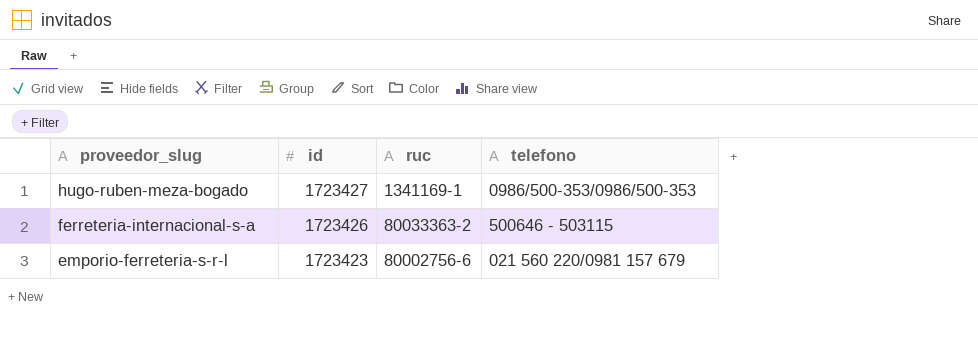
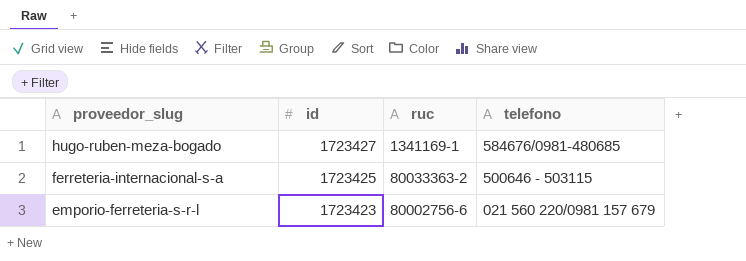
hugo-ruben-meza-bogado | telefono: 0986/500-353/0986/500-353 -> 584676/0981-480685
ferreteria-internacional-s-a | id: 1723426 -> 1723425

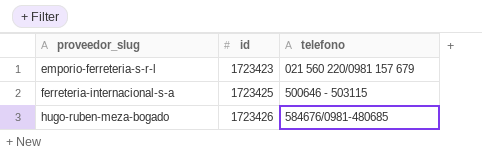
row order: proveedor_slug descending -> proveedor_slug ascending
column ruc | position: 3 -> none
hugo-ruben-meza-bogado | id: 1723427 -> 1723426

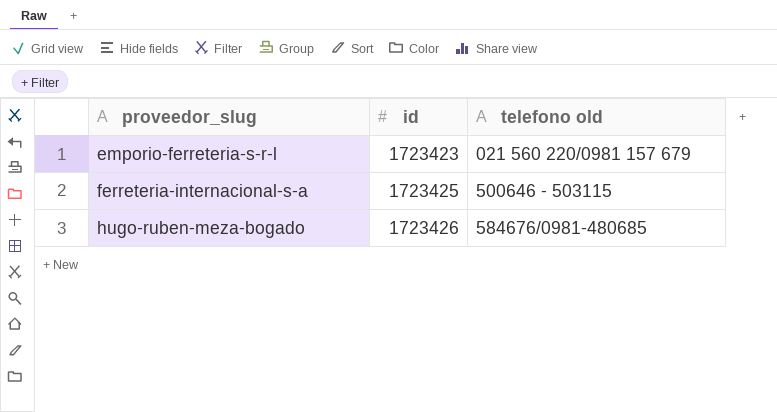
column name: telefono -> telefono old

